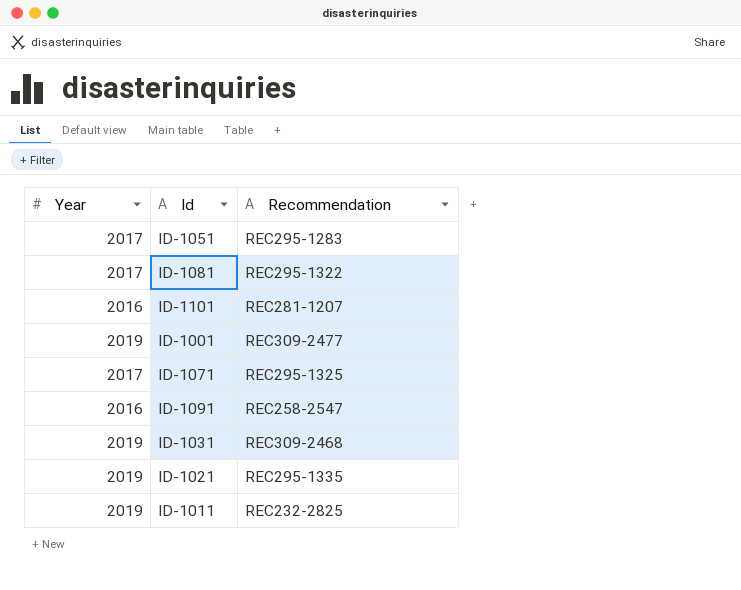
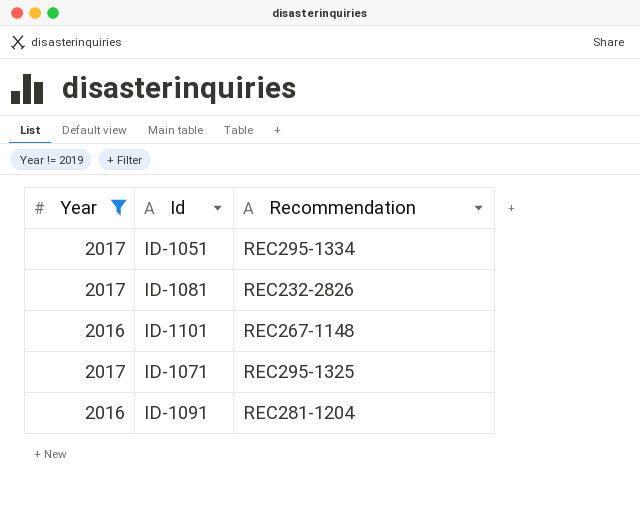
filter: none -> Year != 2019
ID-1051 | Recommendation: REC295-1283 -> REC295-1334
ID-1081 | Recommendation: REC295-1322 -> REC232-2826
ID-1101 | Recommendation: REC281-1207 -> REC267-1148
ID-1091 | Recommendation: REC258-2547 -> REC281-1204

